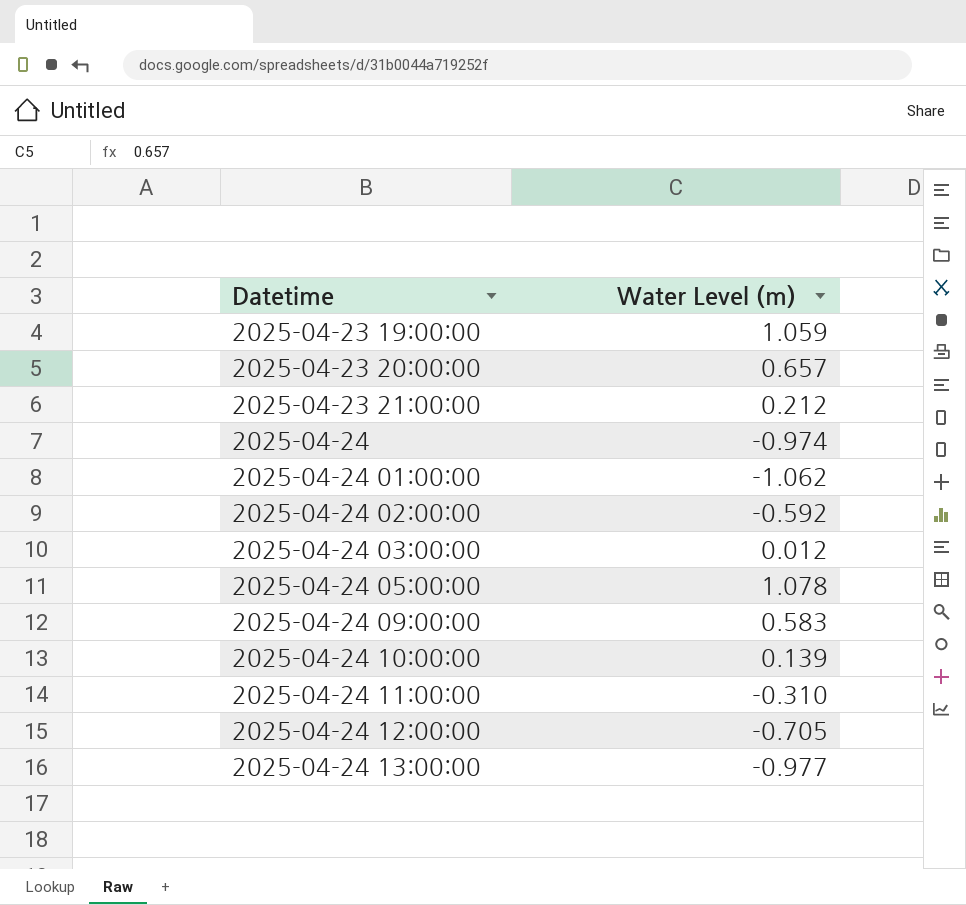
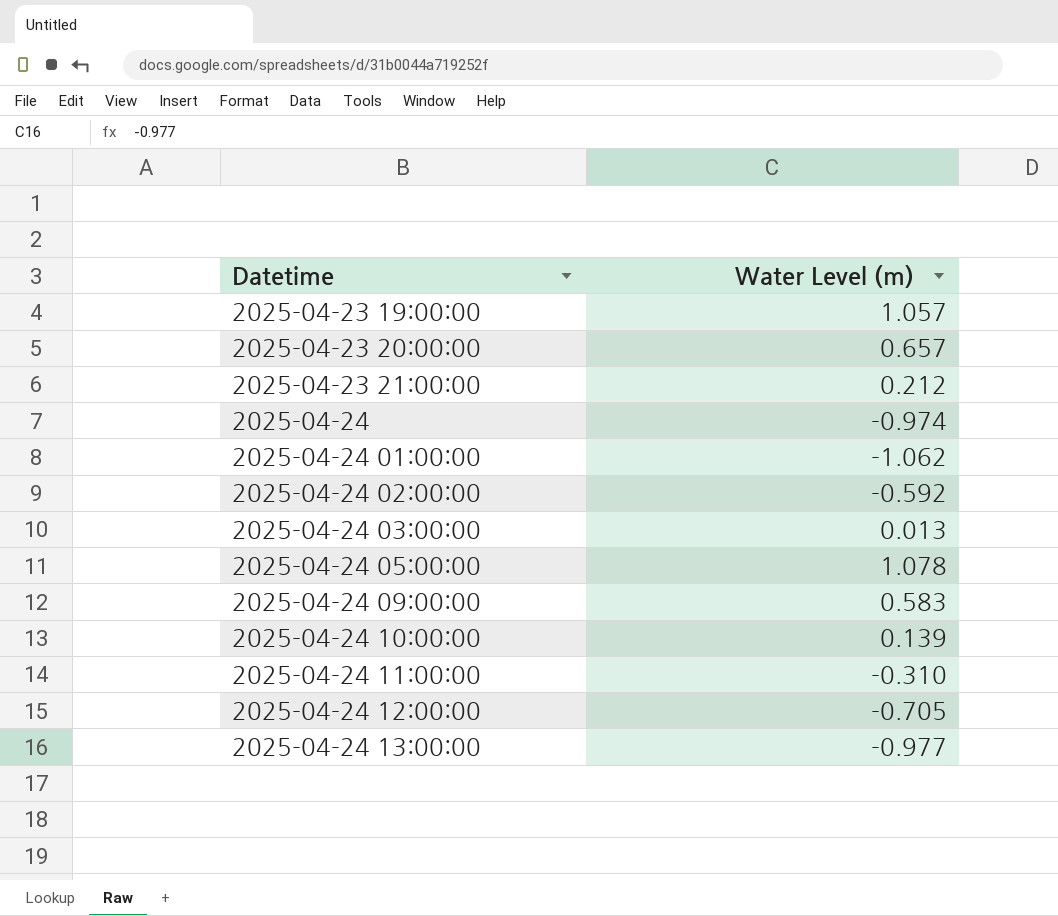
2025-04-23 19:00:00 | Water Level (m): 1.059 -> 1.057
2025-04-24 03:00:00 | Water Level (m): 0.012 -> 0.013

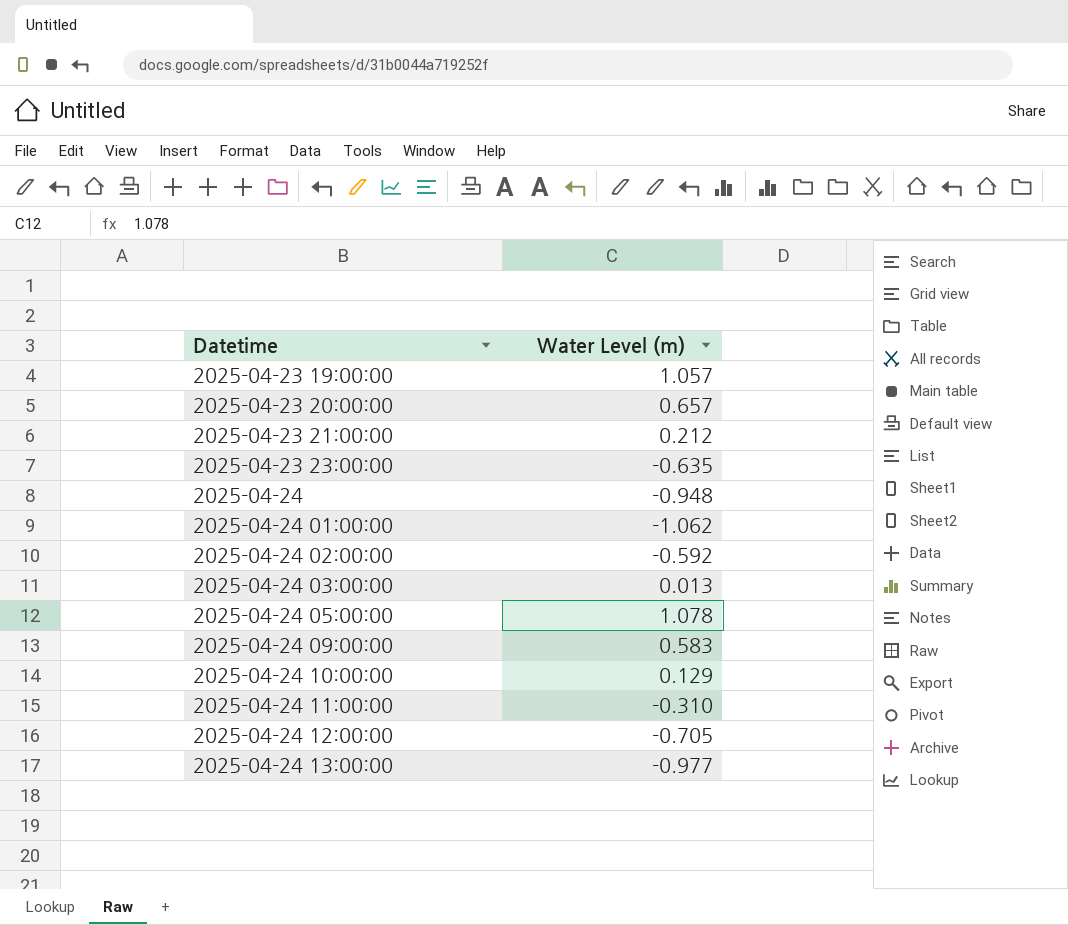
row 2025-04-23 23:00:00: none -> -0.635
2025-04-24 | Water Level (m): -0.974 -> -0.948
2025-04-24 10:00:00 | Water Level (m): 0.139 -> 0.129

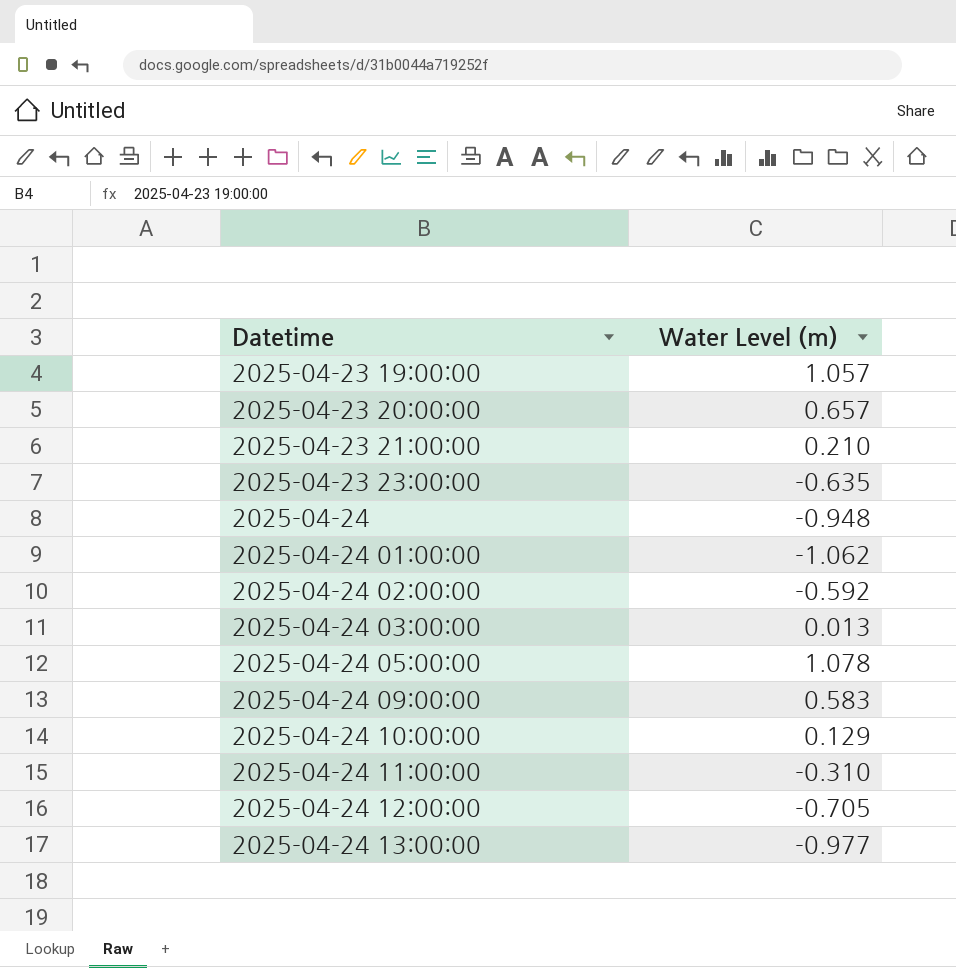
2025-04-23 21:00:00 | Water Level (m): 0.212 -> 0.210

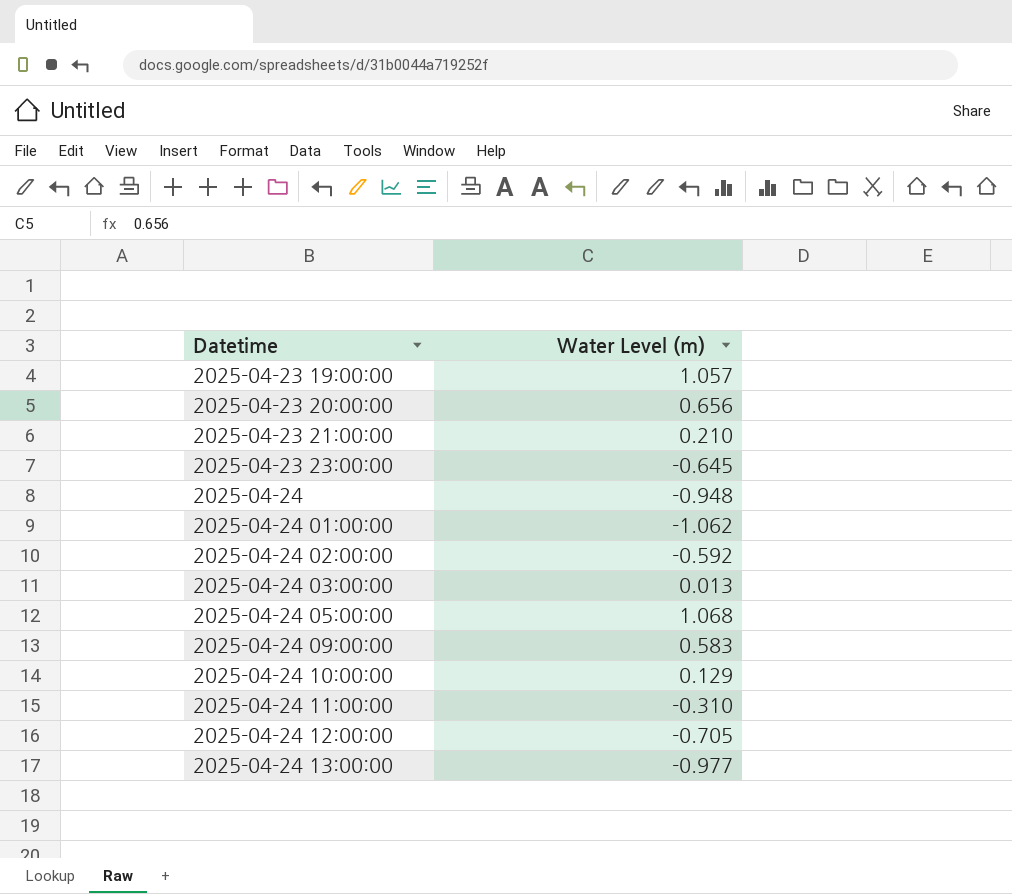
2025-04-23 20:00:00 | Water Level (m): 0.657 -> 0.656
2025-04-23 23:00:00 | Water Level (m): -0.635 -> -0.645
2025-04-24 05:00:00 | Water Level (m): 1.078 -> 1.068

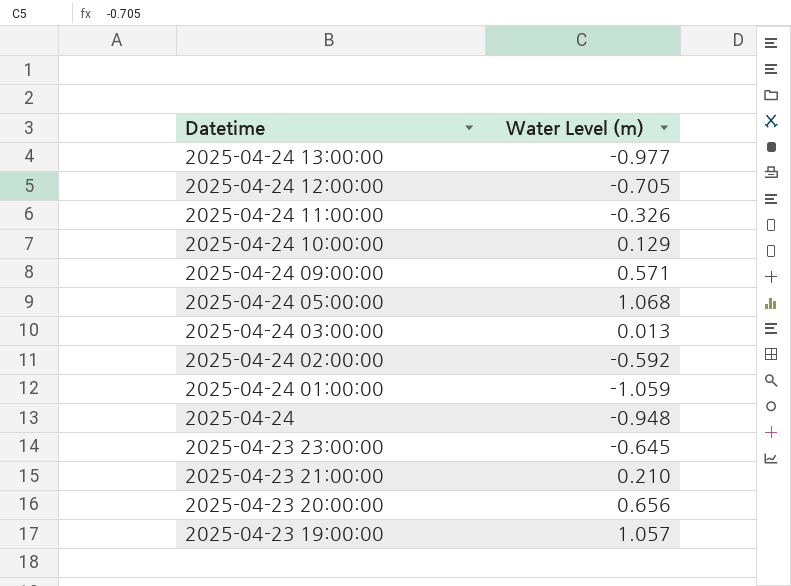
row order: Datetime ascending -> Datetime descending
2025-04-24 11:00:00 | Water Level (m): -0.310 -> -0.326
2025-04-24 09:00:00 | Water Level (m): 0.583 -> 0.571
2025-04-24 01:00:00 | Water Level (m): -1.062 -> -1.059

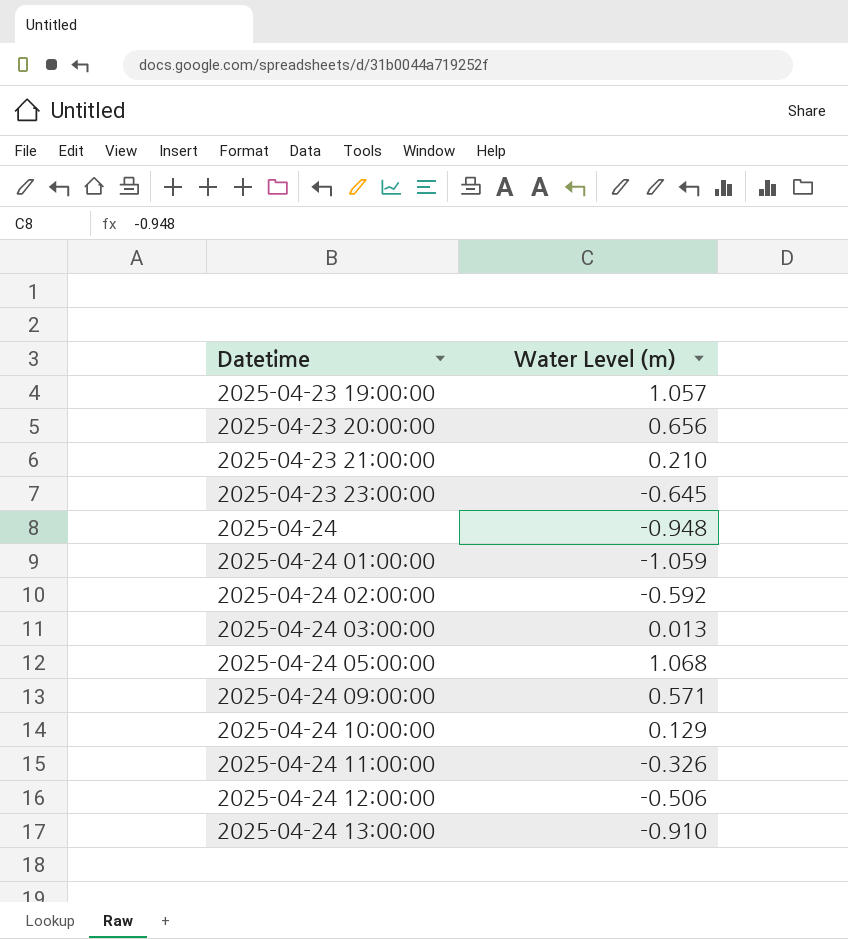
row order: Datetime descending -> Datetime ascending
2025-04-24 12:00:00 | Water Level (m): -0.705 -> -0.506
2025-04-24 13:00:00 | Water Level (m): -0.977 -> -0.910

